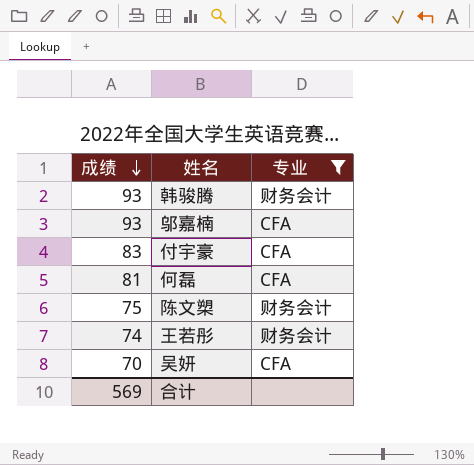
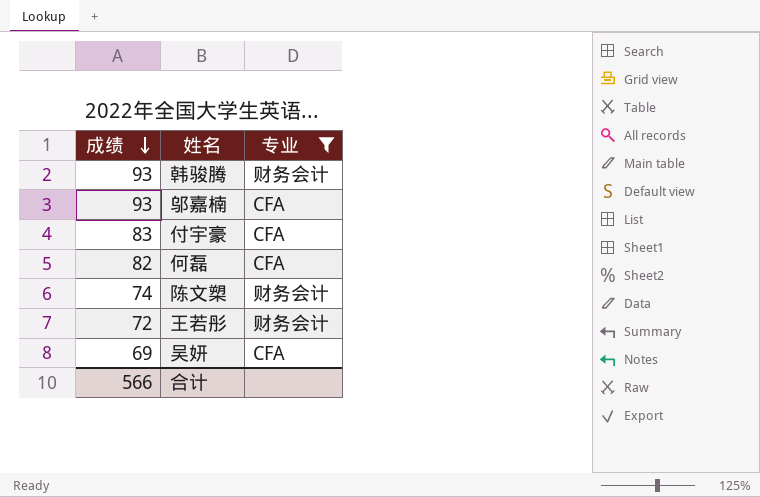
何磊 | 成绩: 81 -> 82
陈文槊 | 成绩: 75 -> 74
王若彤 | 成绩: 74 -> 72
吴妍 | 成绩: 70 -> 69
合计 | 成绩: 569 -> 566

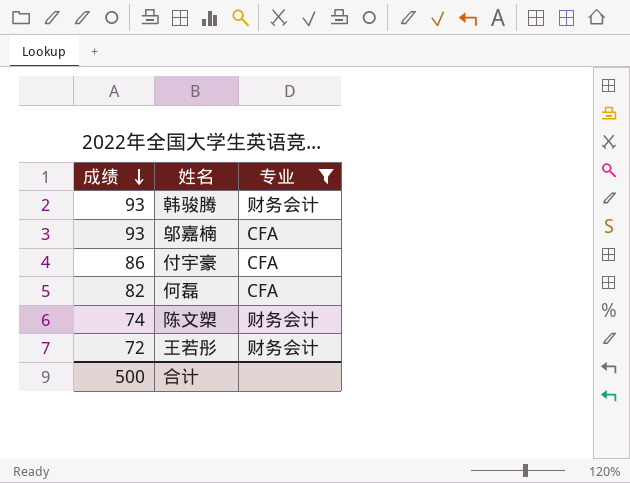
row 吴妍: 69 | CFA -> none
付宇豪 | 成绩: 83 -> 86
合计 | 成绩: 566 -> 500

